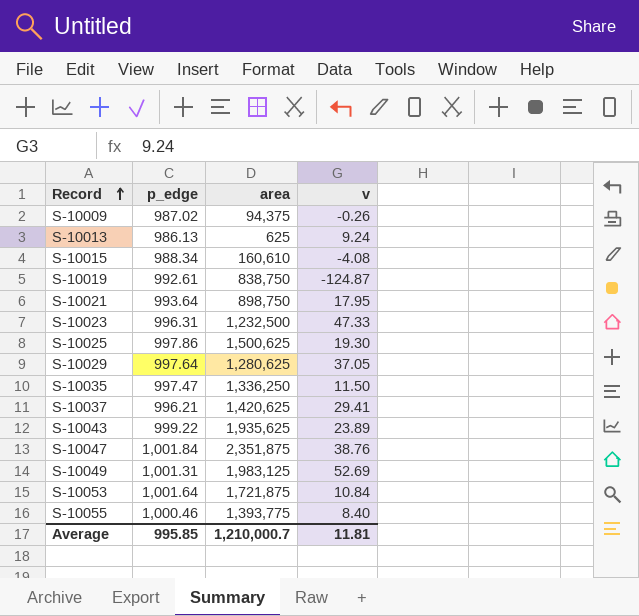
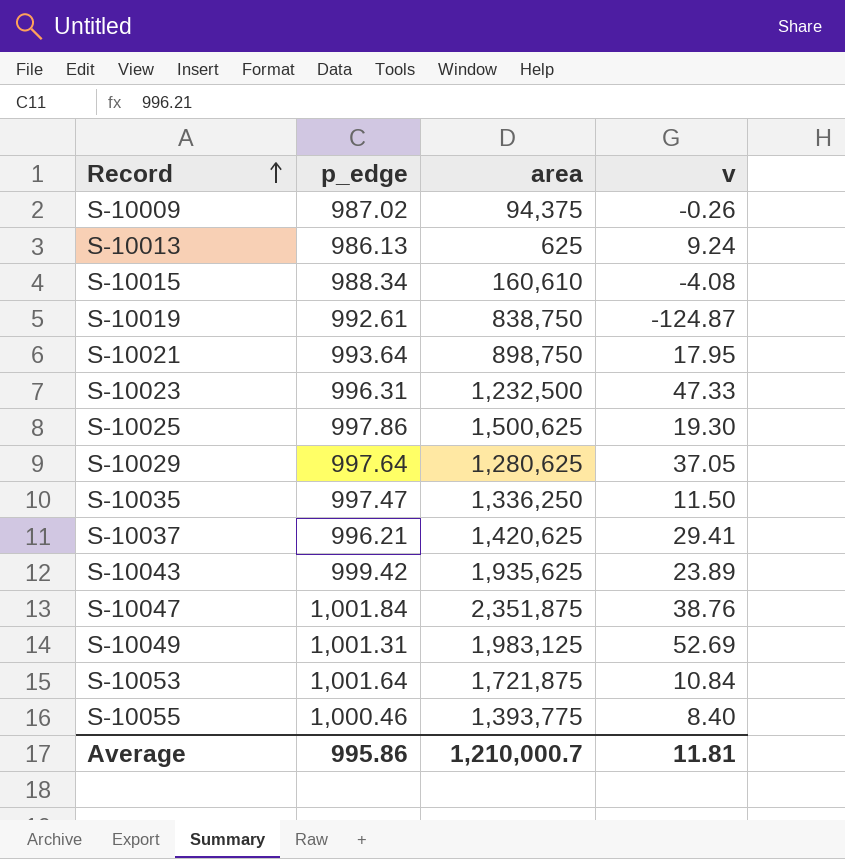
S-10043 | p_edge: 999.22 -> 999.42
Average | p_edge: 995.85 -> 995.86

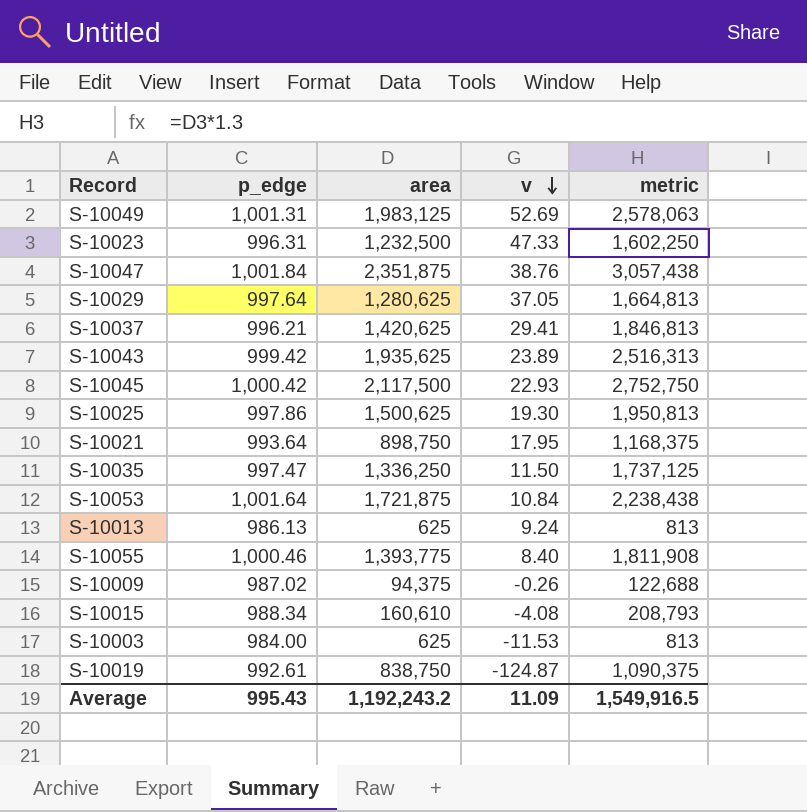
row order: Record ascending -> v descending
column metric | formula: none -> [area] * 1.3
row S-10045: none -> 1,000.42 | 2,117,500 | 22.93 | 2,752,750
row S-10003: none -> 984.00 | 625 | -11.53 | 813
Average | p_edge: 995.86 -> 995.43
Average | area: 1,210,000.7 -> 1,192,243.2
Average | v: 11.81 -> 11.09

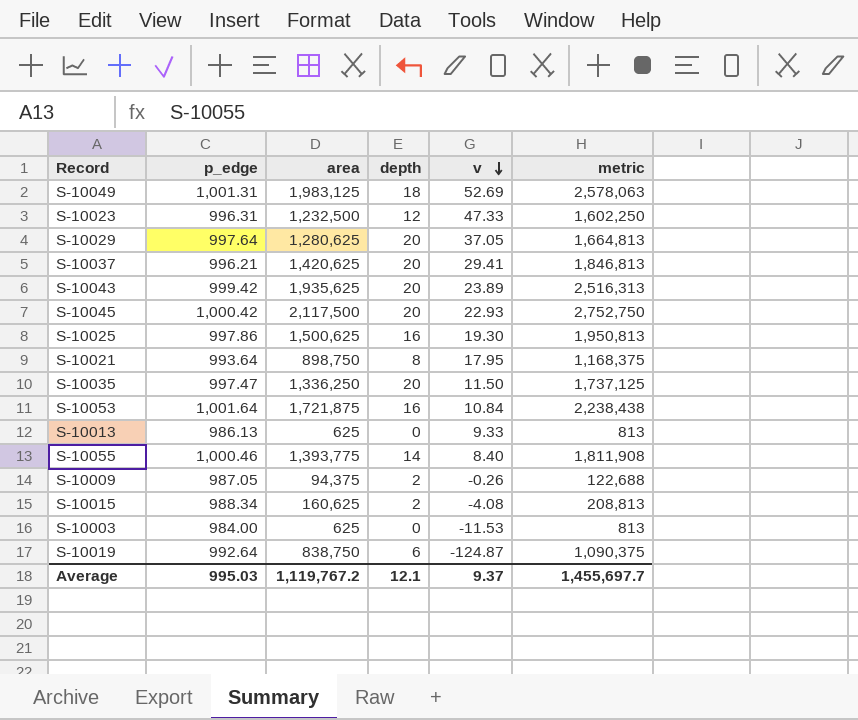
column depth | position: none -> 4
row S-10047: 1,001.84 | 2,351,875 | 38.76 | 3,057,438 -> none
S-10013 | v: 9.24 -> 9.33
S-10009 | p_edge: 987.02 -> 987.05
S-10015 | area: 160,610 -> 160,625
S-10015 | metric: 208,793 -> 208,813
S-10019 | p_edge: 992.61 -> 992.64
Average | p_edge: 995.43 -> 995.03
Average | area: 1,192,243.2 -> 1,119,767.2
Average | v: 11.09 -> 9.37
Average | metric: 1,549,916.5 -> 1,455,697.7

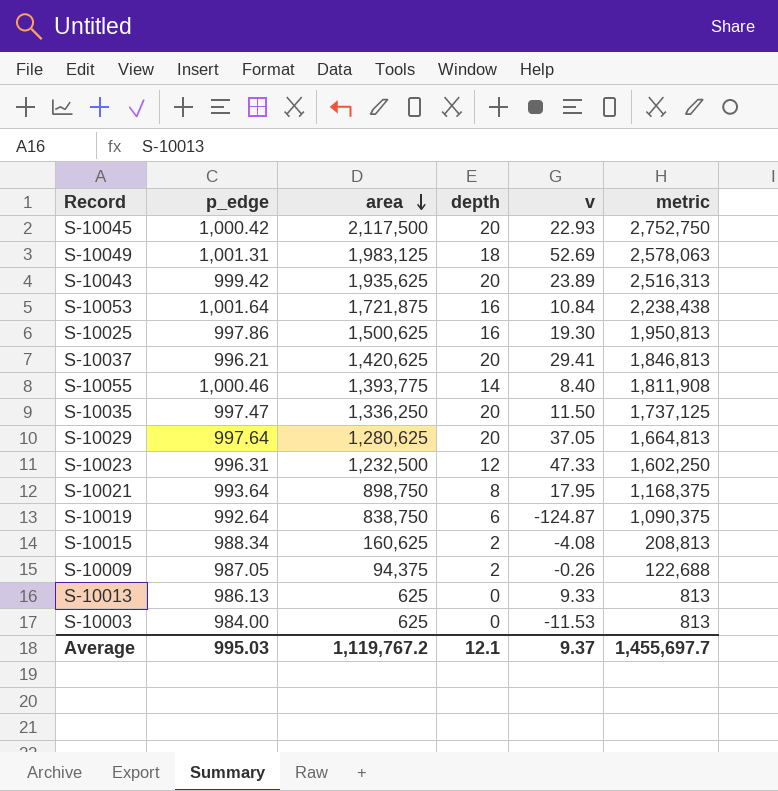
row order: v descending -> area descending

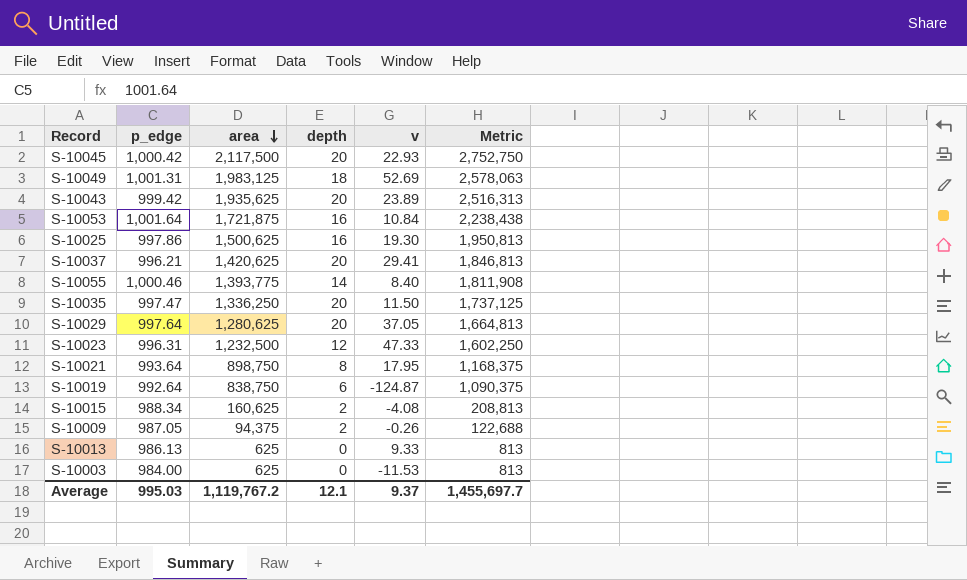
column name: metric -> Metric

